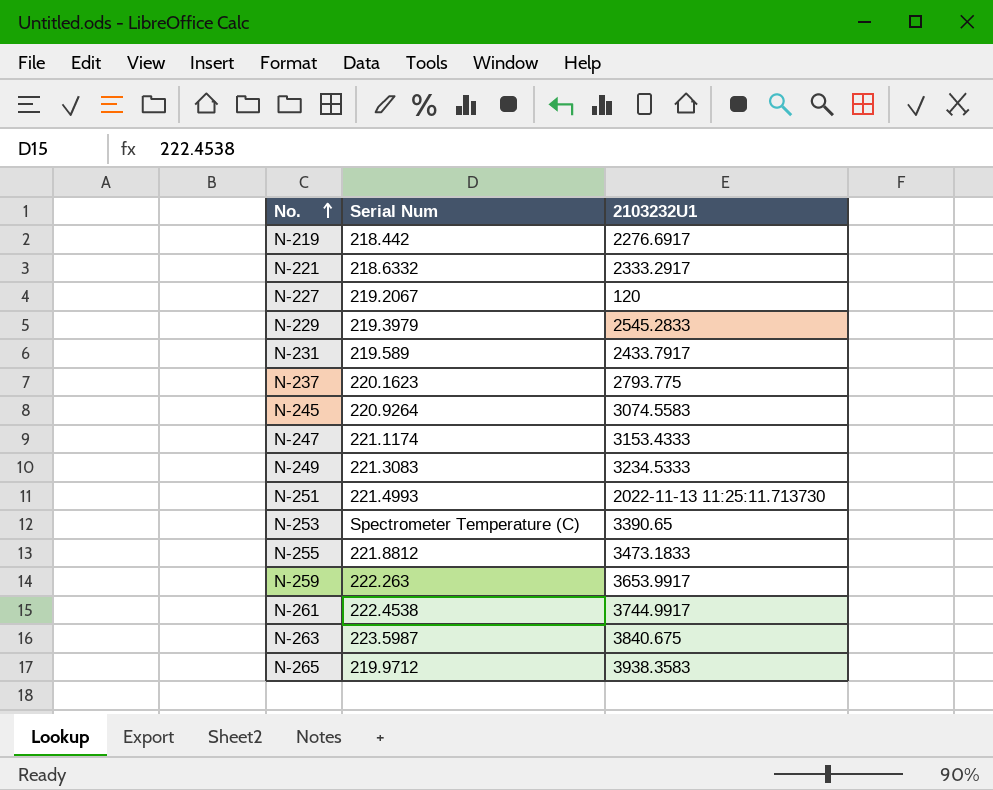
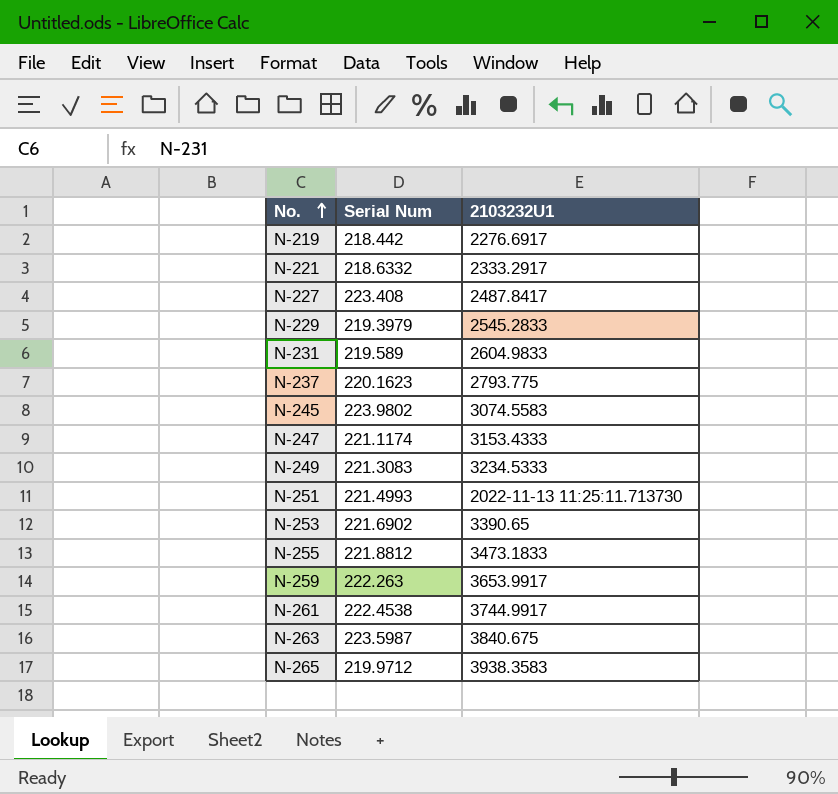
N-227 | Serial Num: 219.2067 -> 223.408
N-227 | 2103232U1: 120 -> 2487.8417
N-231 | 2103232U1: 2433.7917 -> 2604.9833
N-245 | Serial Num: 220.9264 -> 223.9802
N-253 | Serial Num: Spectrometer Temperature (C) -> 221.6902

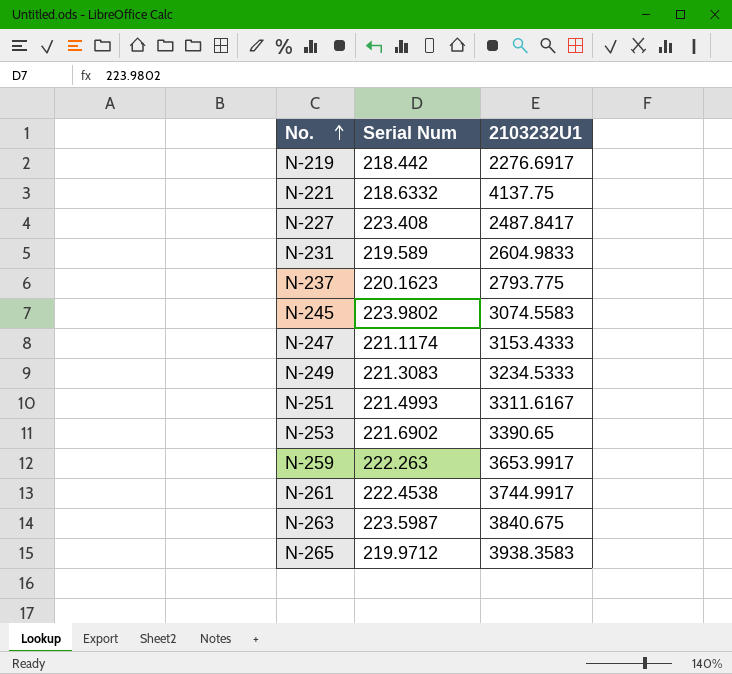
row N-229: 219.3979 | 2545.2833 -> none
row N-255: 221.8812 | 3473.1833 -> none
N-221 | 2103232U1: 2333.2917 -> 4137.75
N-251 | 2103232U1: 2022-11-13 11:25:11.713730 -> 3311.6167

